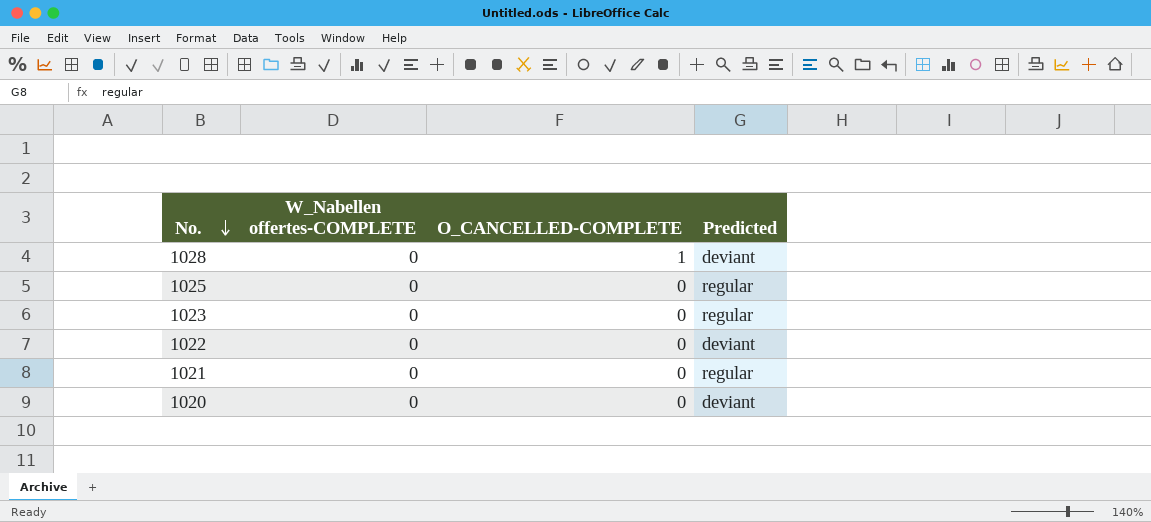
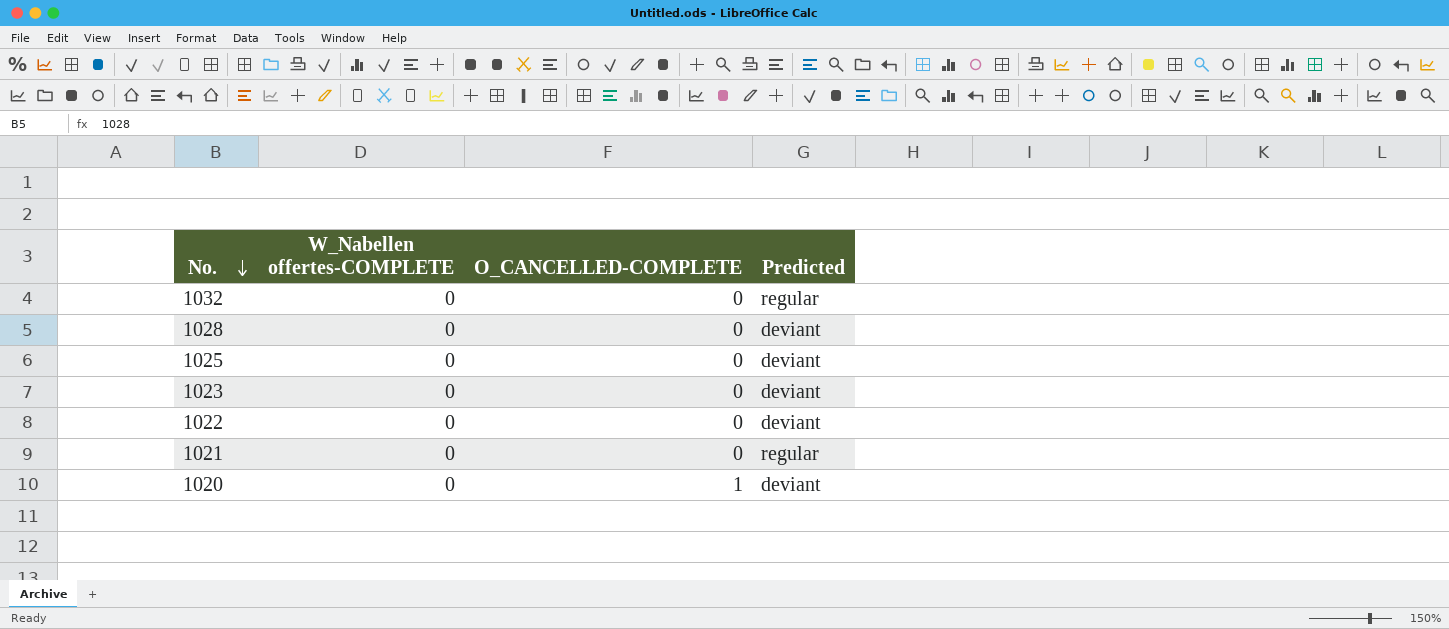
row 1032: none -> 0 | 0 | regular
1028 | O_CANCELLED-COMPLETE: 1 -> 0
1025 | Predicted: regular -> deviant
1023 | Predicted: regular -> deviant
1020 | O_CANCELLED-COMPLETE: 0 -> 1

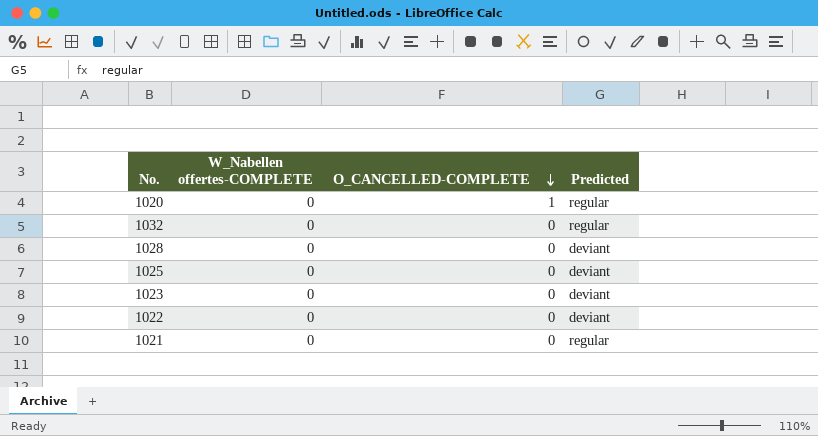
row order: No. descending -> O_CANCELLED-COMPLETE descending
1020 | Predicted: deviant -> regular

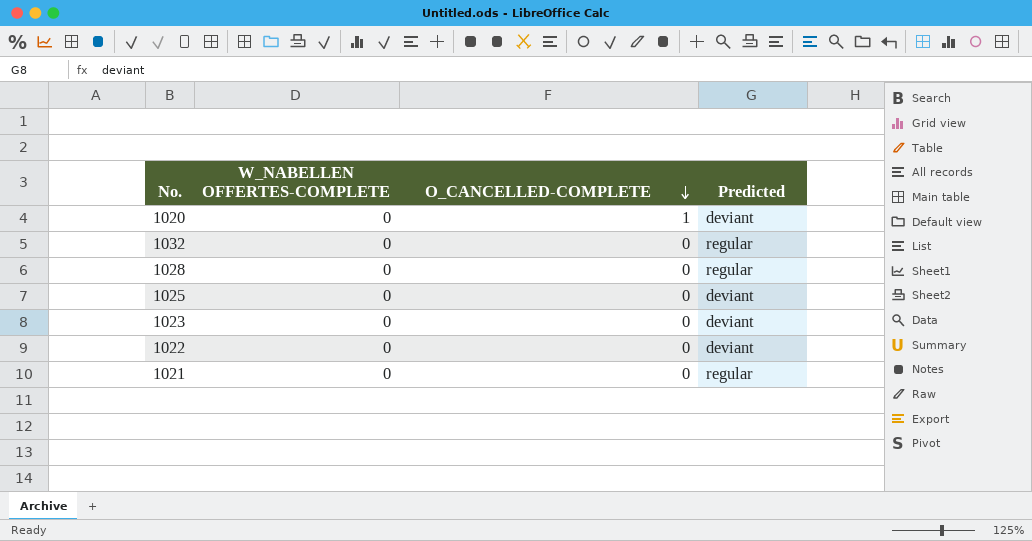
column name: W_Nabellen offertes-COMPLETE -> W_NABELLEN OFFERTES-COMPLETE
1020 | Predicted: regular -> deviant
1028 | Predicted: deviant -> regular

